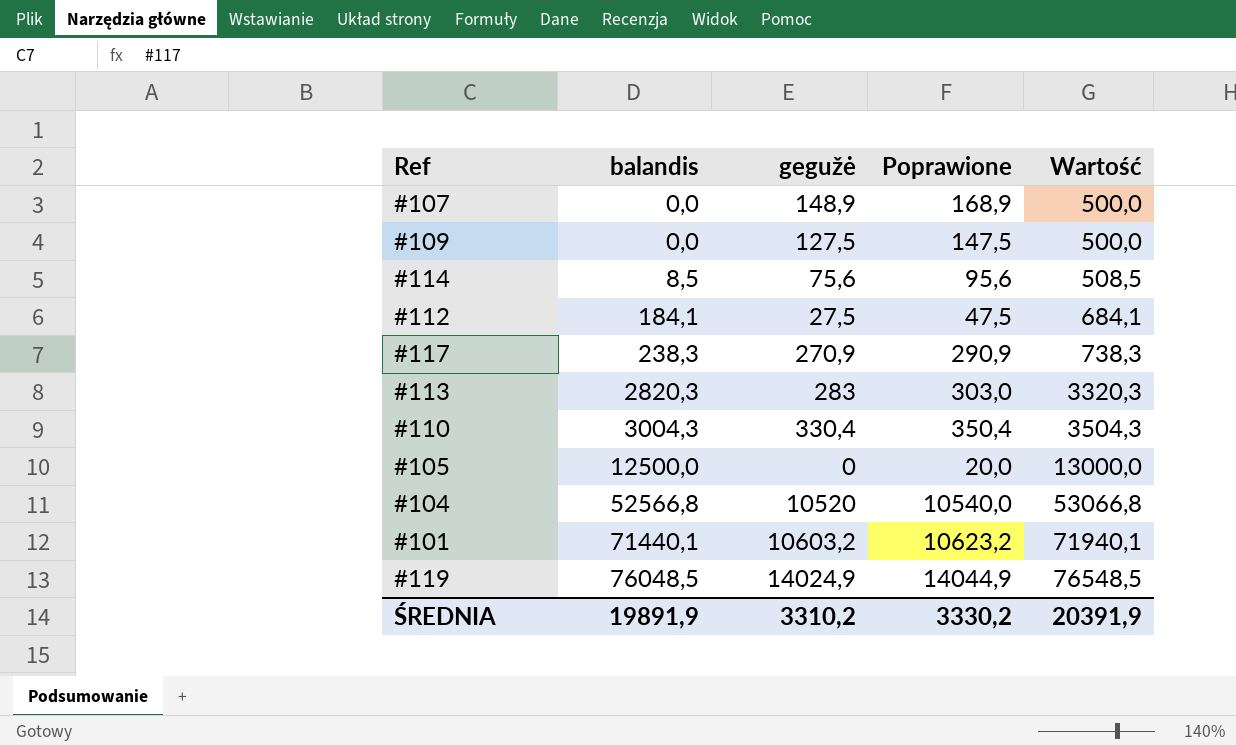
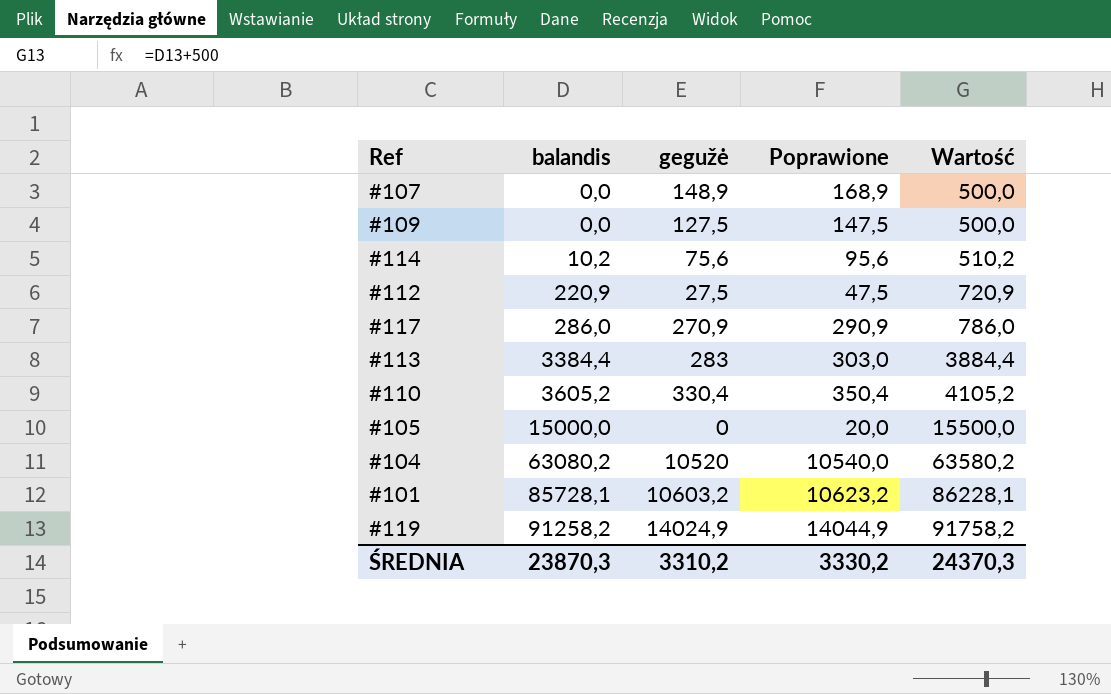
#114 | balandis: 8,5 -> 10,2
#114 | Wartość: 508,5 -> 510,2
#112 | balandis: 184,1 -> 220,9
#112 | Wartość: 684,1 -> 720,9
#117 | balandis: 238,3 -> 286,0
#117 | Wartość: 738,3 -> 786,0
#113 | balandis: 2820,3 -> 3384,4
#113 | Wartość: 3320,3 -> 3884,4
#110 | balandis: 3004,3 -> 3605,2
#110 | Wartość: 3504,3 -> 4105,2
#105 | balandis: 12500,0 -> 15000,0
#105 | Wartość: 13000,0 -> 15500,0
#104 | balandis: 52566,8 -> 63080,2
#104 | Wartość: 53066,8 -> 63580,2
#101 | balandis: 71440,1 -> 85728,1
#101 | Wartość: 71940,1 -> 86228,1
#119 | balandis: 76048,5 -> 91258,2
#119 | Wartość: 76548,5 -> 91758,2
ŚREDNIA | balandis: 19891,9 -> 23870,3
ŚREDNIA | Wartość: 20391,9 -> 24370,3

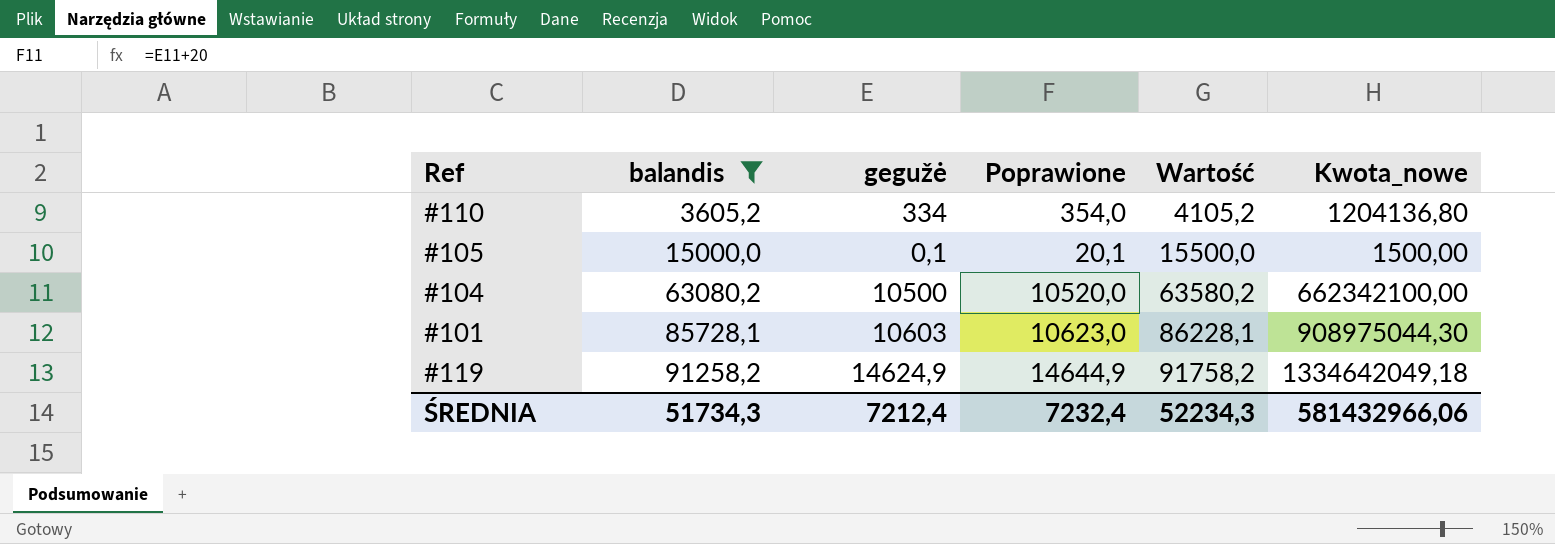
filter: none -> balandis >= 3605,2
column Kwota_nowe | formula: none -> [balandis] * [gegužė]
#110 | gegužė: 330,4 -> 334
#110 | Poprawione: 350,4 -> 354,0
#105 | gegužė: 0 -> 0,1
#105 | Poprawione: 20,0 -> 20,1
#104 | gegužė: 10520 -> 10500
#104 | Poprawione: 10540,0 -> 10520,0
#101 | gegužė: 10603,2 -> 10603
#101 | Poprawione: 10623,2 -> 10623,0
#119 | gegužė: 14024,9 -> 14624,9
#119 | Poprawione: 14044,9 -> 14644,9
ŚREDNIA | balandis: 23870,3 -> 51734,3
ŚREDNIA | gegužė: 3310,2 -> 7212,4
ŚREDNIA | Poprawione: 3330,2 -> 7232,4
ŚREDNIA | Wartość: 24370,3 -> 52234,3

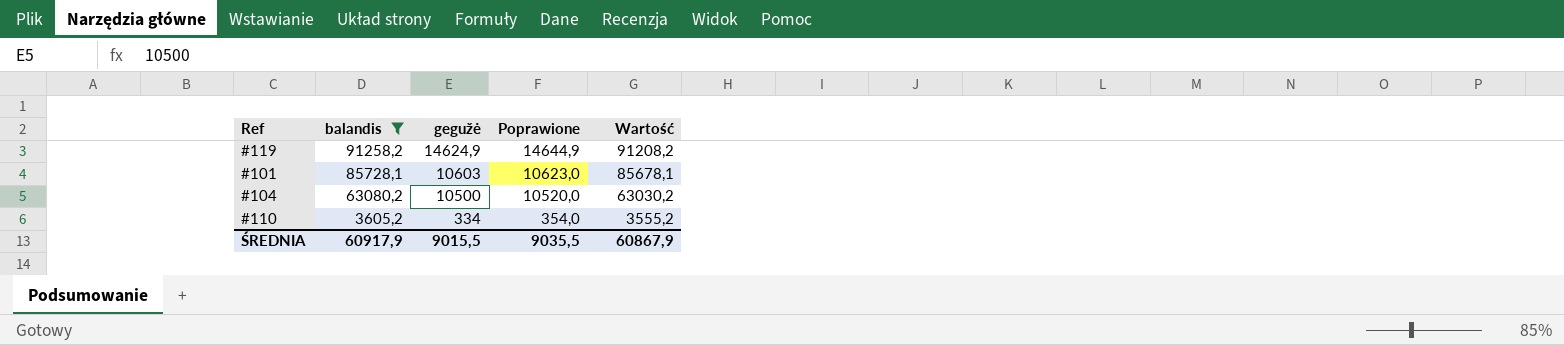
row order: balandis ascending -> balandis descending
column Kwota_nowe | formula: [balandis] * [gegužė] -> none
column Wartość | formula: [balandis] + 500 -> [balandis] - 50
row #105: 15000,0 | 0,1 | 20,1 | 15500,0 | 1500,00 -> none
ŚREDNIA | balandis: 51734,3 -> 60917,9
ŚREDNIA | gegužė: 7212,4 -> 9015,5
ŚREDNIA | Poprawione: 7232,4 -> 9035,5
ŚREDNIA | Wartość: 52234,3 -> 60867,9

